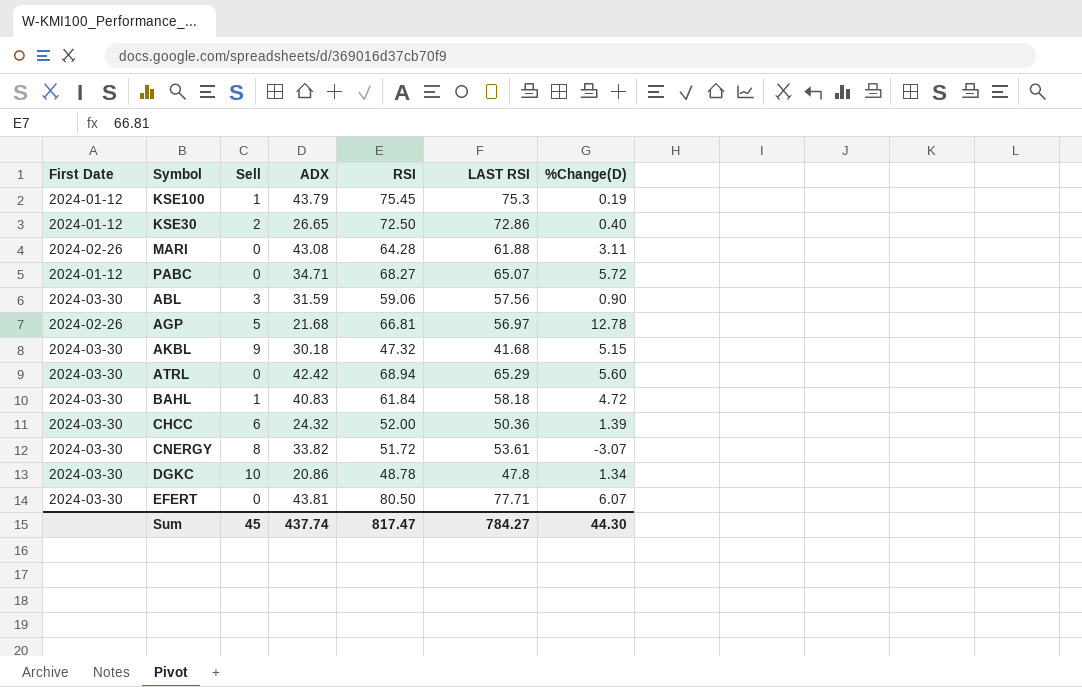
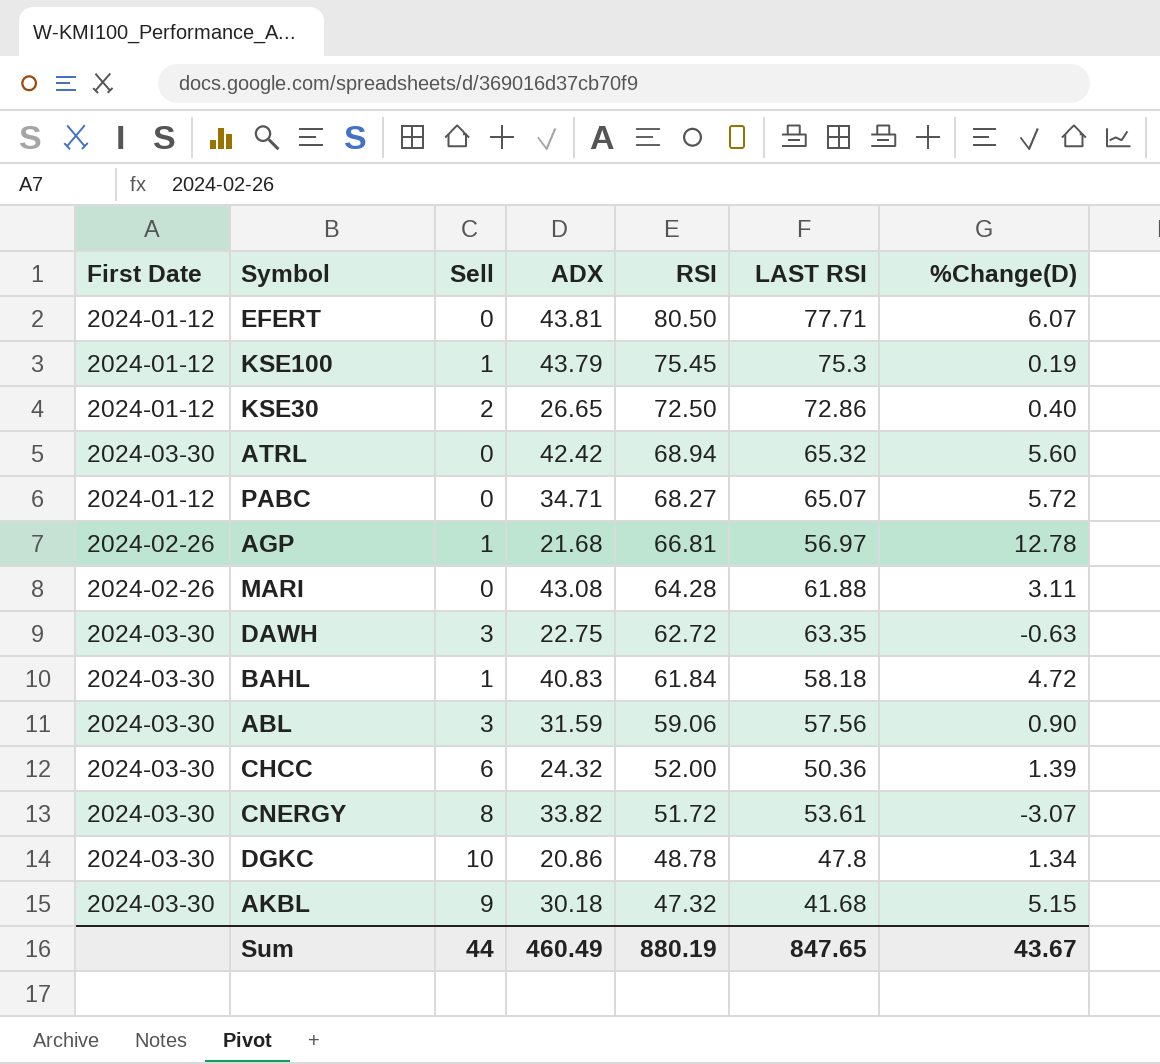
row order: none -> RSI descending
EFERT | First Date: 2024-03-30 -> 2024-01-12
ATRL | LAST RSI: 65.29 -> 65.32
AGP | Sell: 5 -> 1
row DAWH: none -> 2024-03-30 | 3 | 22.75 | 62.72 | 63.35 | -0.63
Sum | Sell: 45 -> 44
Sum | ADX: 437.74 -> 460.49
Sum | RSI: 817.47 -> 880.19
Sum | LAST RSI: 784.27 -> 847.65
Sum | %Change(D): 44.30 -> 43.67

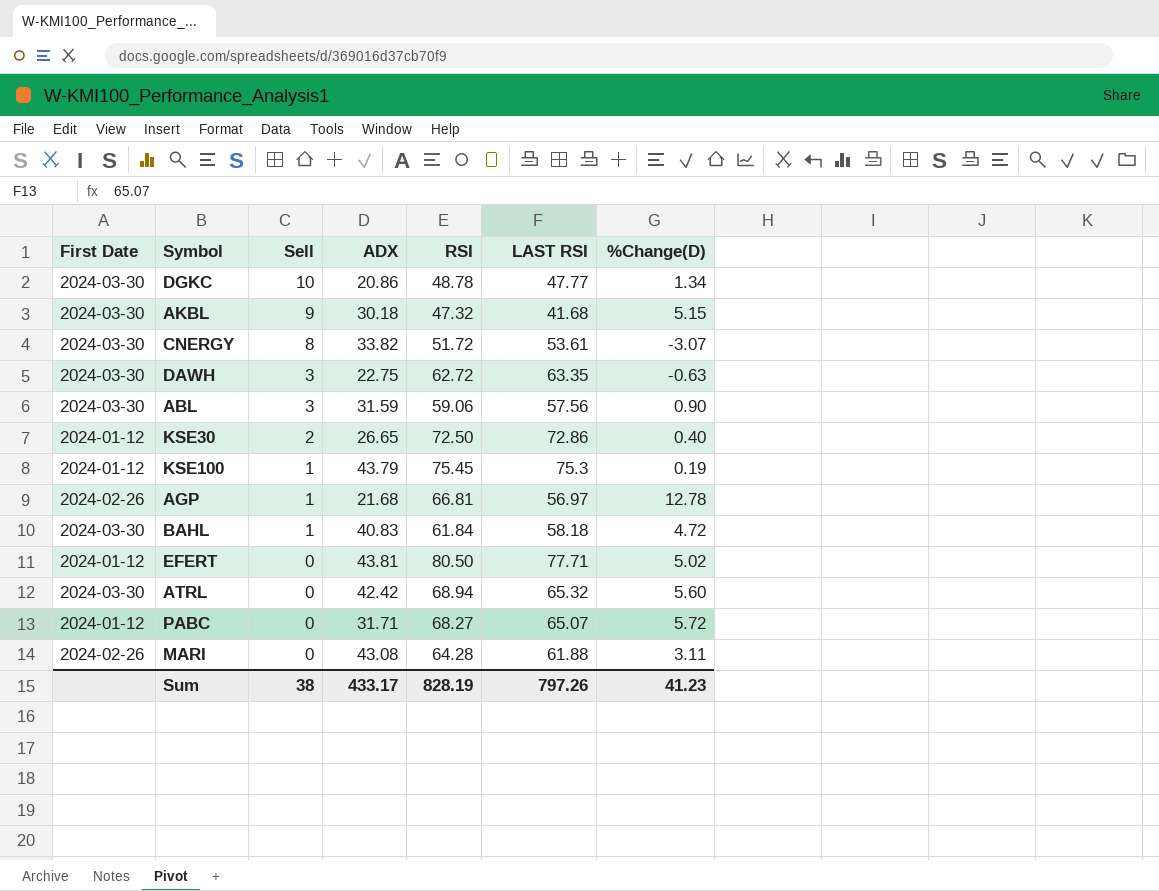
row order: RSI descending -> Sell descending
row CHCC: 2024-03-30 | 6 | 24.32 | 52.00 | 50.36 | 1.39 -> none
DGKC | LAST RSI: 47.8 -> 47.77
EFERT | %Change(D): 6.07 -> 5.02
PABC | ADX: 34.71 -> 31.71
Sum | Sell: 44 -> 38
Sum | ADX: 460.49 -> 433.17
Sum | RSI: 880.19 -> 828.19
Sum | LAST RSI: 847.65 -> 797.26
Sum | %Change(D): 43.67 -> 41.23

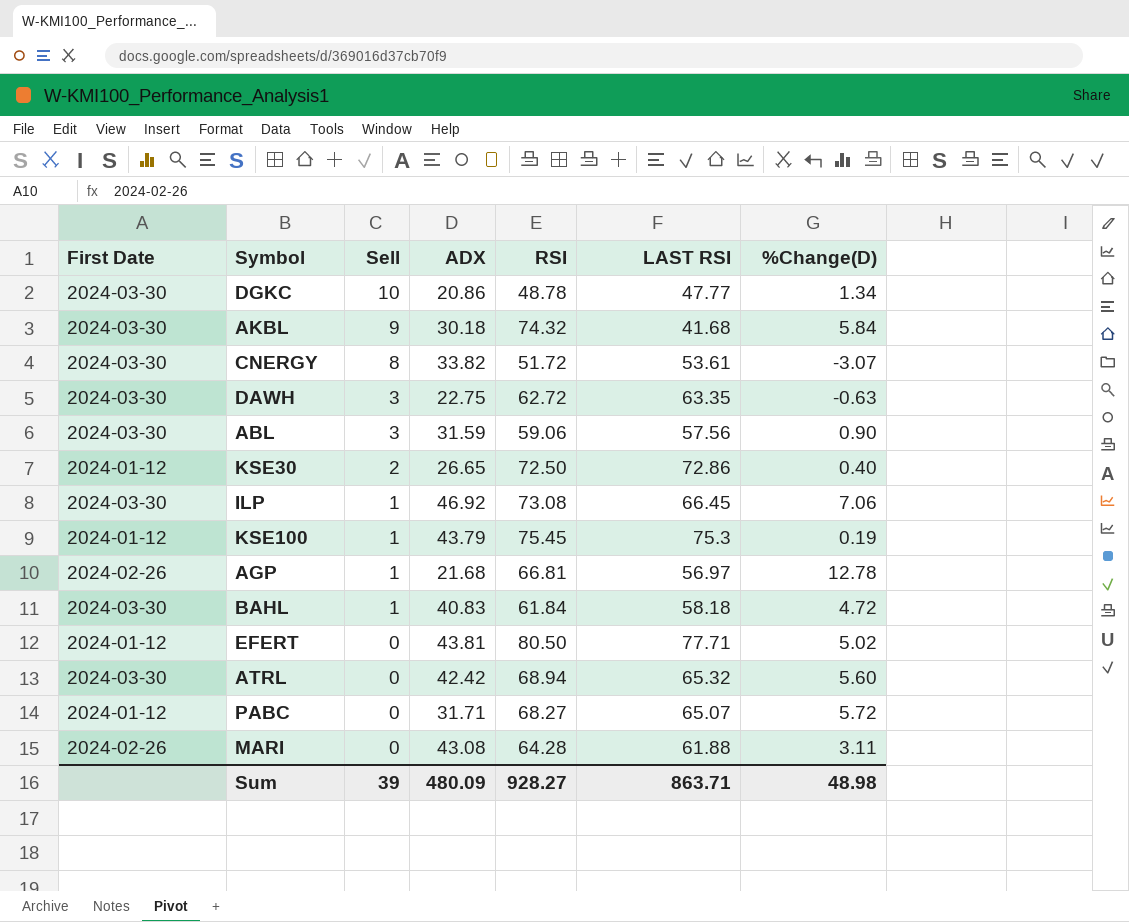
AKBL | RSI: 47.32 -> 74.32
AKBL | %Change(D): 5.15 -> 5.84
row ILP: none -> 2024-03-30 | 1 | 46.92 | 73.08 | 66.45 | 7.06
Sum | Sell: 38 -> 39
Sum | ADX: 433.17 -> 480.09
Sum | RSI: 828.19 -> 928.27
Sum | LAST RSI: 797.26 -> 863.71
Sum | %Change(D): 41.23 -> 48.98

